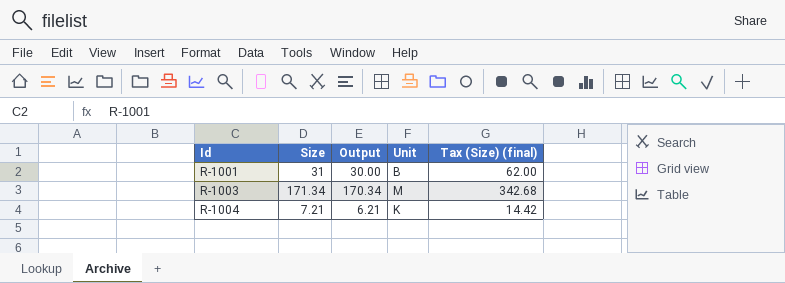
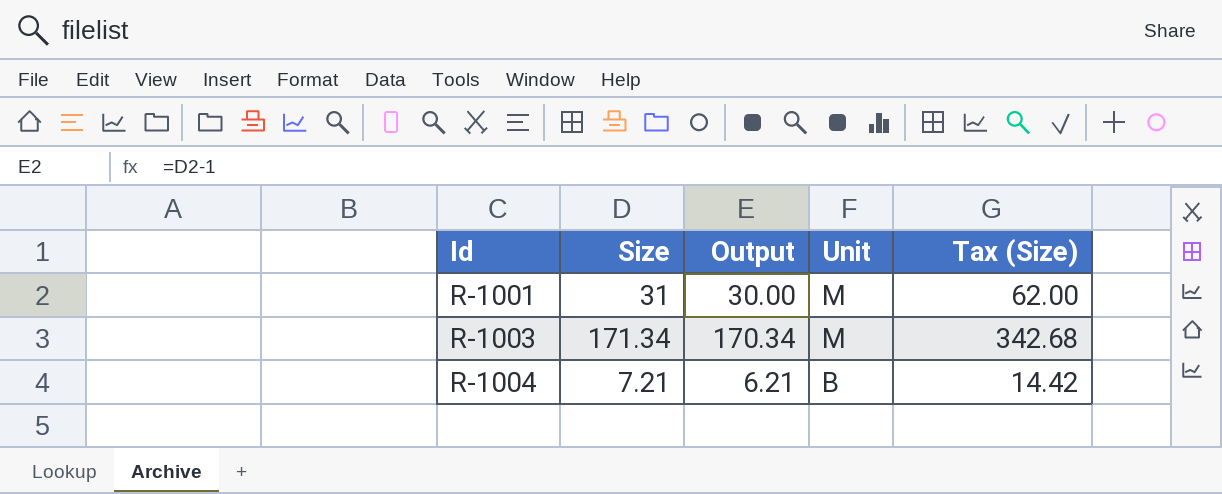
column name: Tax (Size) (final) -> Tax (Size)
R-1001 | Unit: B -> M
R-1004 | Unit: K -> B

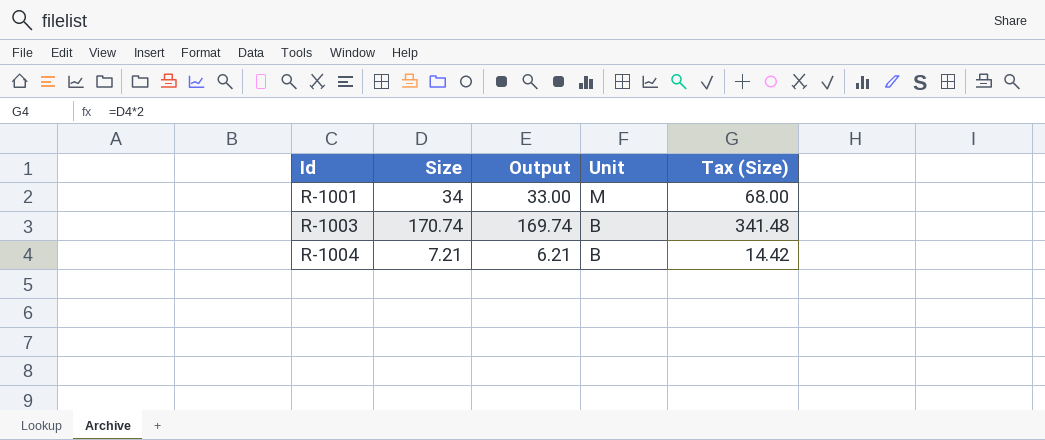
R-1001 | Size: 31 -> 34
R-1001 | Output: 30.00 -> 33.00
R-1001 | Tax (Size): 62.00 -> 68.00
R-1003 | Size: 171.34 -> 170.74
R-1003 | Output: 170.34 -> 169.74
R-1003 | Unit: M -> B
R-1003 | Tax (Size): 342.68 -> 341.48

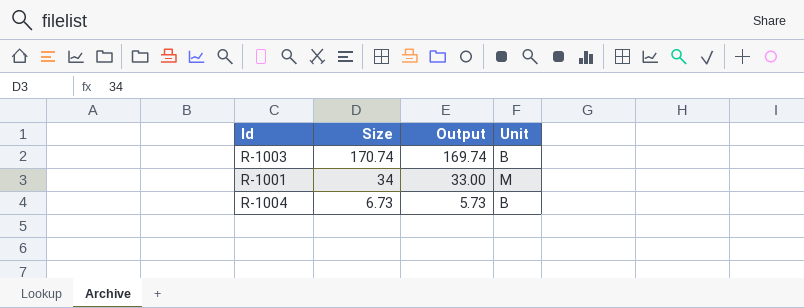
row order: Id ascending -> Size descending
column Tax (Size) | formula: [Size] * 2 -> none
R-1004 | Size: 7.21 -> 6.73
R-1004 | Output: 6.21 -> 5.73

